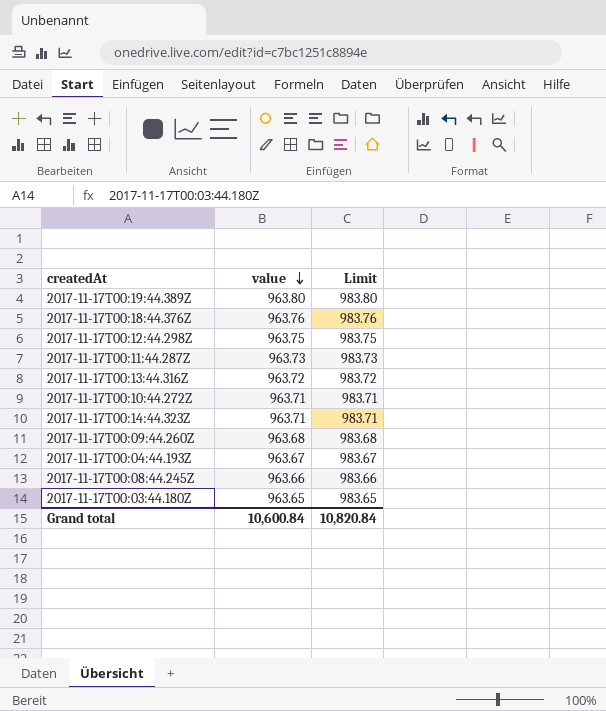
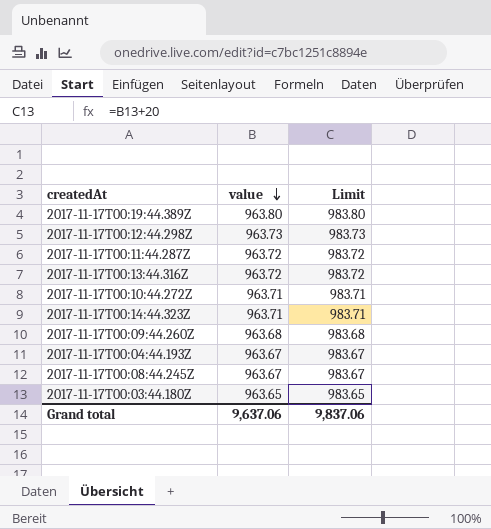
row 2017-11-17T00:18:44.376Z: 963.76 | 983.76 -> none
2017-11-17T00:12:44.298Z | value: 963.75 -> 963.73
2017-11-17T00:12:44.298Z | Limit: 983.75 -> 983.73
2017-11-17T00:11:44.287Z | value: 963.73 -> 963.72
2017-11-17T00:11:44.287Z | Limit: 983.73 -> 983.72
2017-11-17T00:08:44.245Z | value: 963.66 -> 963.67
2017-11-17T00:08:44.245Z | Limit: 983.66 -> 983.67
Grand total | value: 10,600.84 -> 9,637.06
Grand total | Limit: 10,820.84 -> 9,837.06

